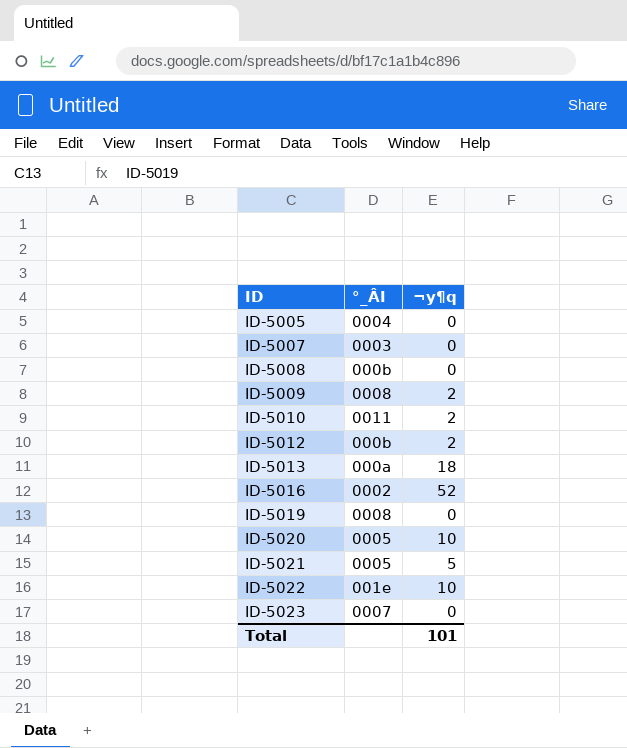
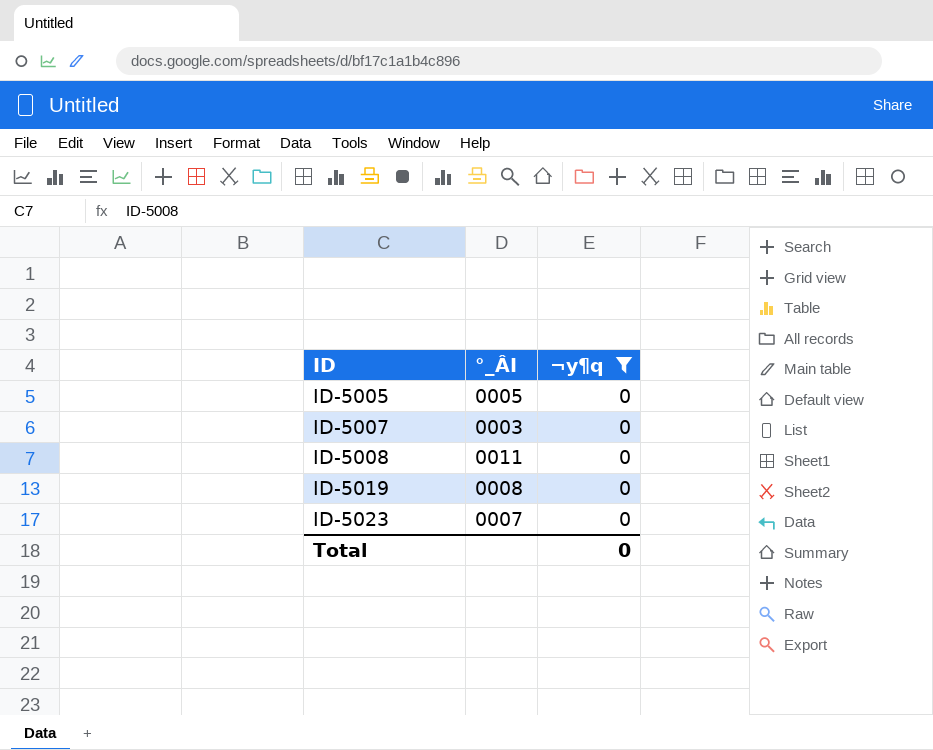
filter: none -> ¬y¶q = 0
ID-5005 | °_ÂI: 0004 -> 0005
ID-5008 | °_ÂI: 000b -> 0011
Total | ¬y¶q: 101 -> 0

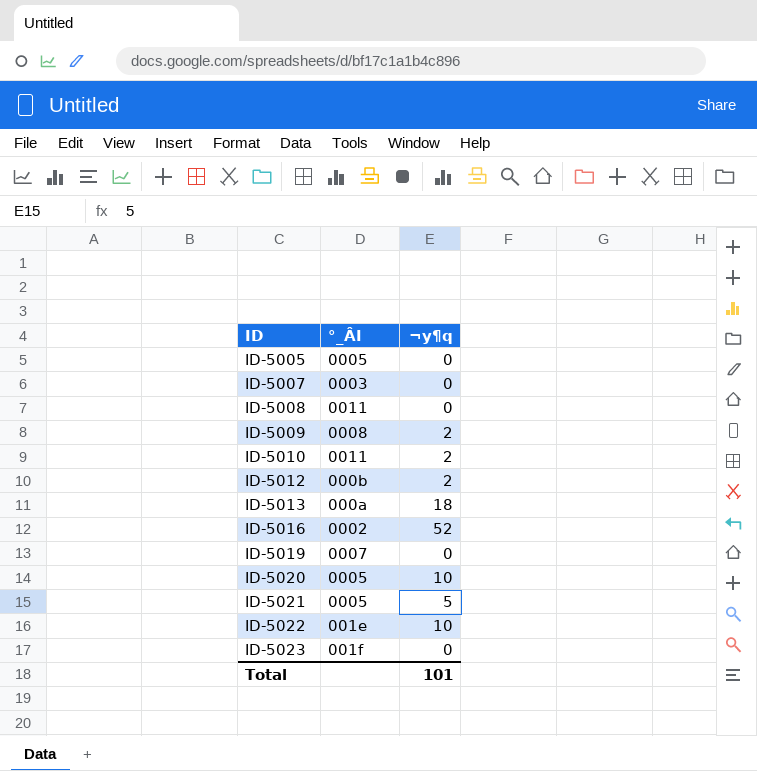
filter: ¬y¶q = 0 -> none
ID-5019 | °_ÂI: 0008 -> 0007
ID-5023 | °_ÂI: 0007 -> 001f
Total | ¬y¶q: 0 -> 101

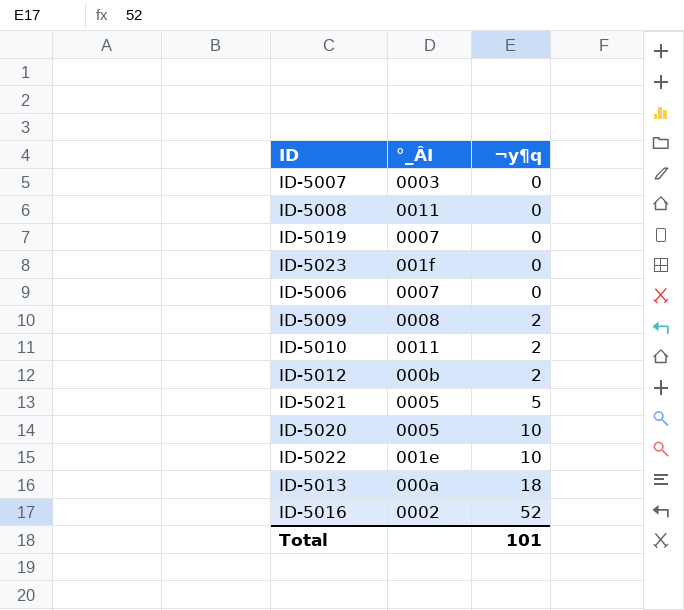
row order: ID ascending -> ¬y¶q ascending
row ID-5005: 0005 | 0 -> none
row ID-5006: none -> 0007 | 0

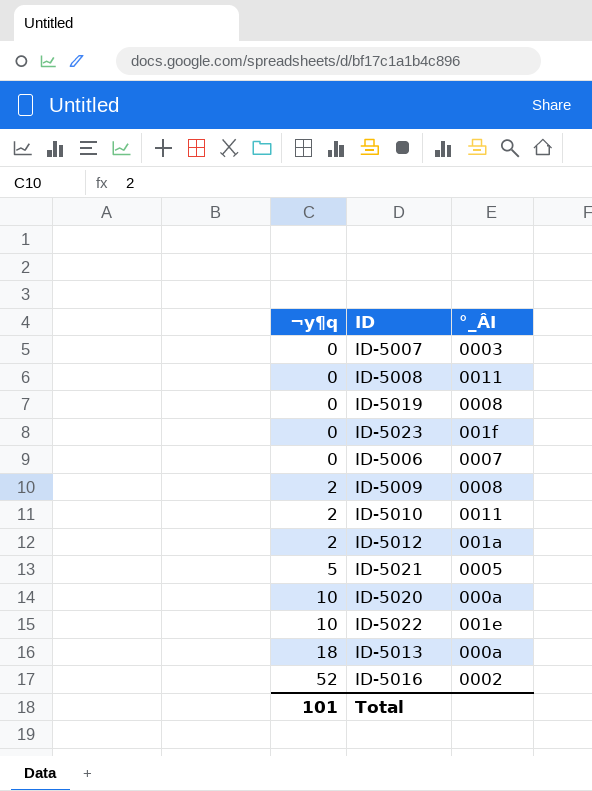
column ¬y¶q | position: 3 -> 1
ID-5019 | °_ÂI: 0007 -> 0008
ID-5012 | °_ÂI: 000b -> 001a
ID-5020 | °_ÂI: 0005 -> 000a

